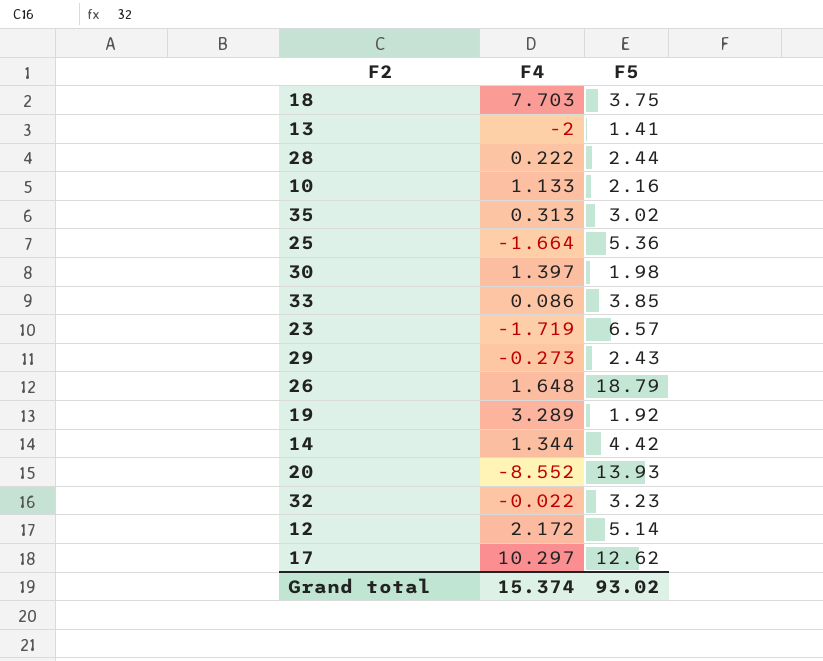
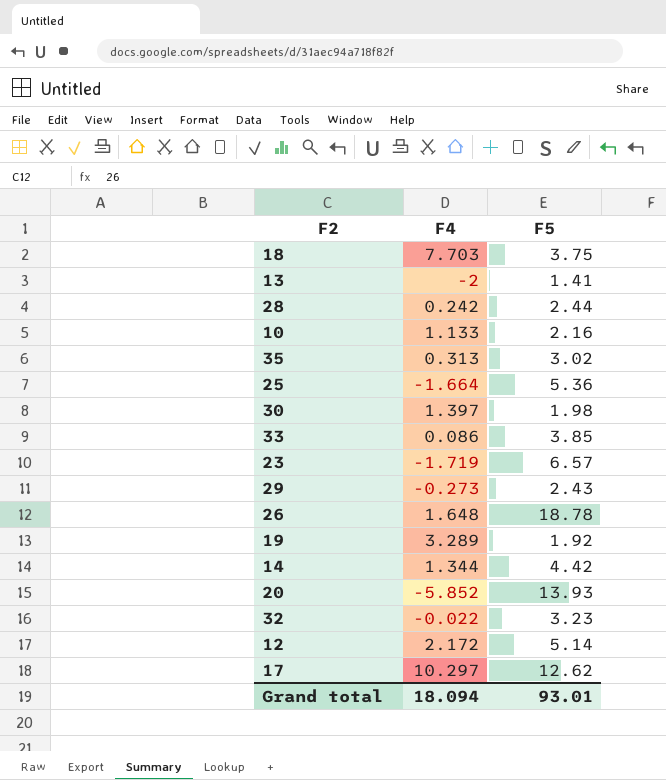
28 | F4: 0.222 -> 0.242
26 | F5: 18.79 -> 18.78
20 | F4: -8.552 -> -5.852
Grand total | F4: 15.374 -> 18.094
Grand total | F5: 93.02 -> 93.01

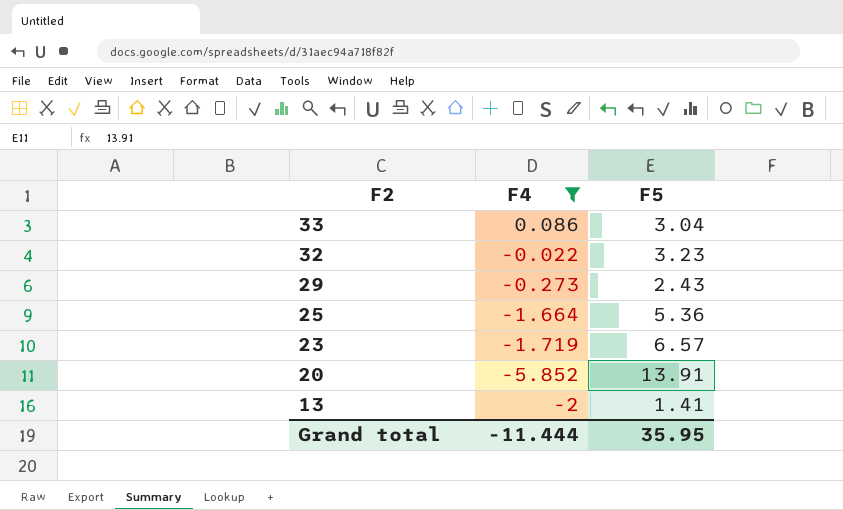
filter: none -> F4 <= 0.086
row order: none -> F2 descending
33 | F5: 3.85 -> 3.04
20 | F5: 13.93 -> 13.91
Grand total | F4: 18.094 -> -11.444
Grand total | F5: 93.01 -> 35.95

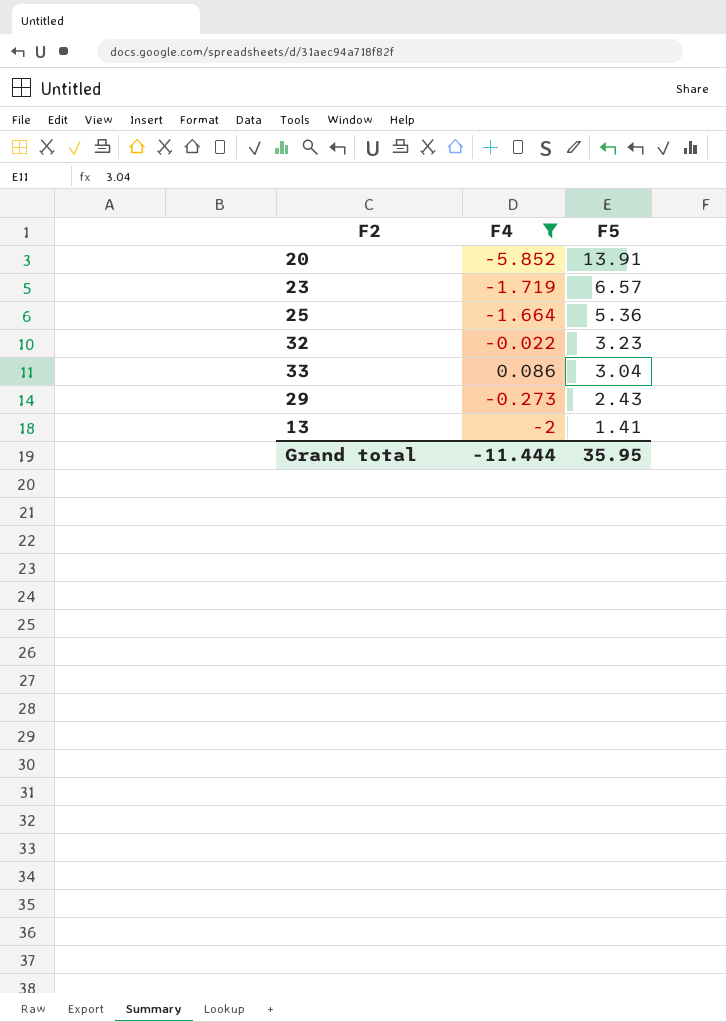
row order: F2 descending -> F5 descending

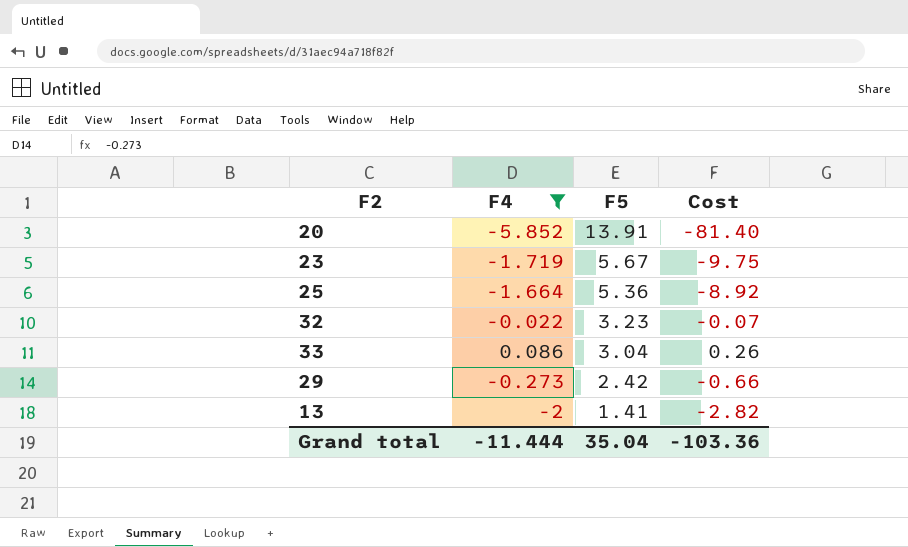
column Cost | formula: none -> [F4] * [F5]
23 | F5: 6.57 -> 5.67
29 | F5: 2.43 -> 2.42
Grand total | F5: 35.95 -> 35.04

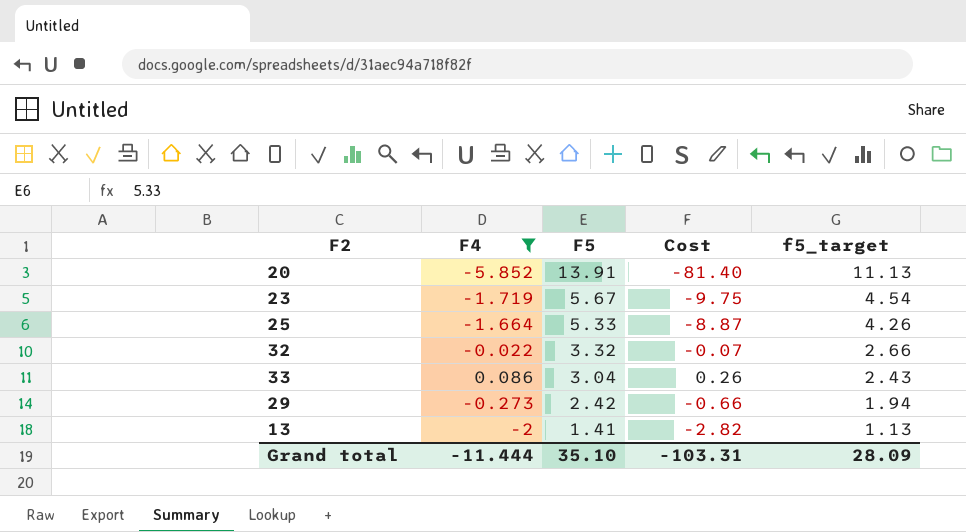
column f5_target | formula: none -> [F5] * 0.8
25 | F5: 5.36 -> 5.33
25 | Cost: -8.92 -> -8.87
32 | F5: 3.23 -> 3.32
Grand total | F5: 35.04 -> 35.10
Grand total | Cost: -103.36 -> -103.31

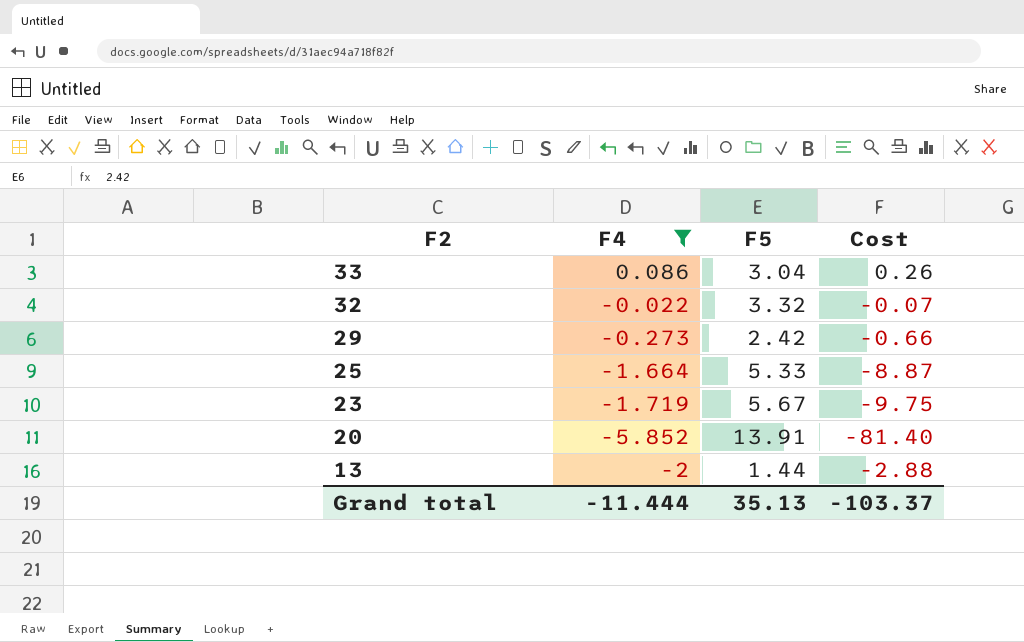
row order: F5 descending -> F2 descending
column f5_target | formula: [F5] * 0.8 -> none
13 | F5: 1.41 -> 1.44
13 | Cost: -2.82 -> -2.88
Grand total | F5: 35.10 -> 35.13
Grand total | Cost: -103.31 -> -103.37

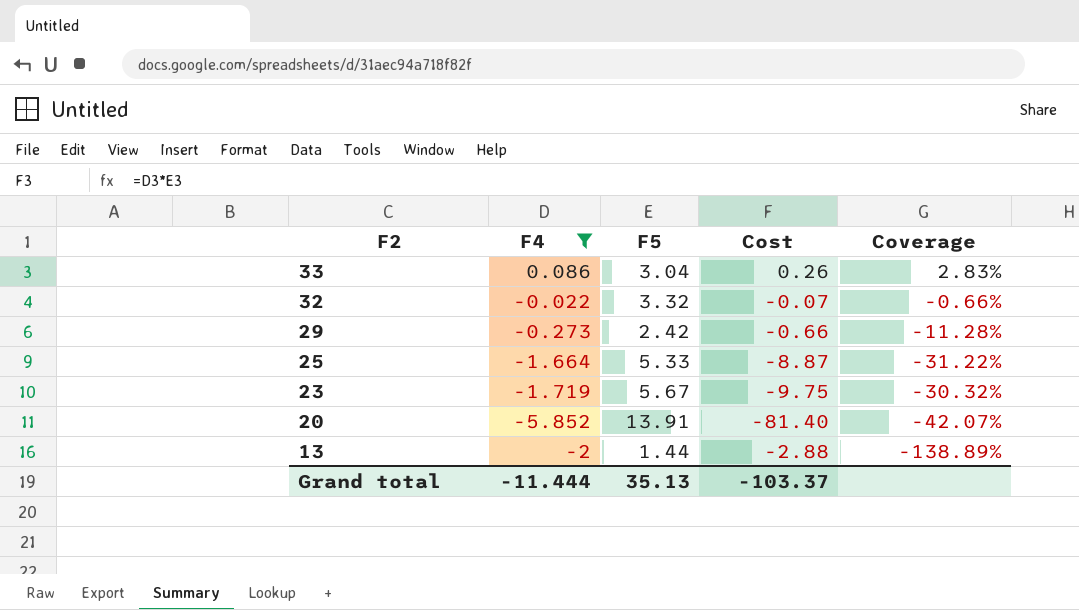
column Coverage | formula: none -> [F4] / [F5]

